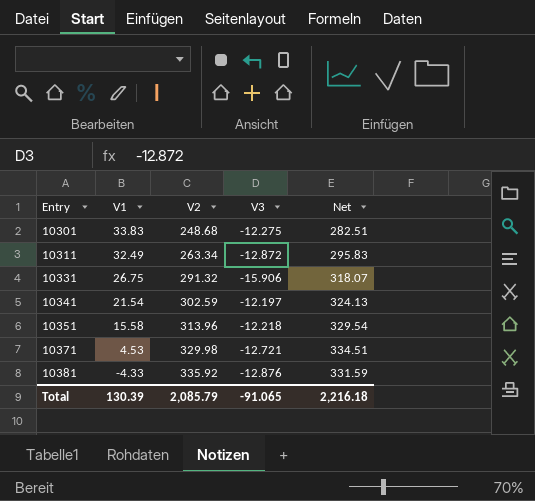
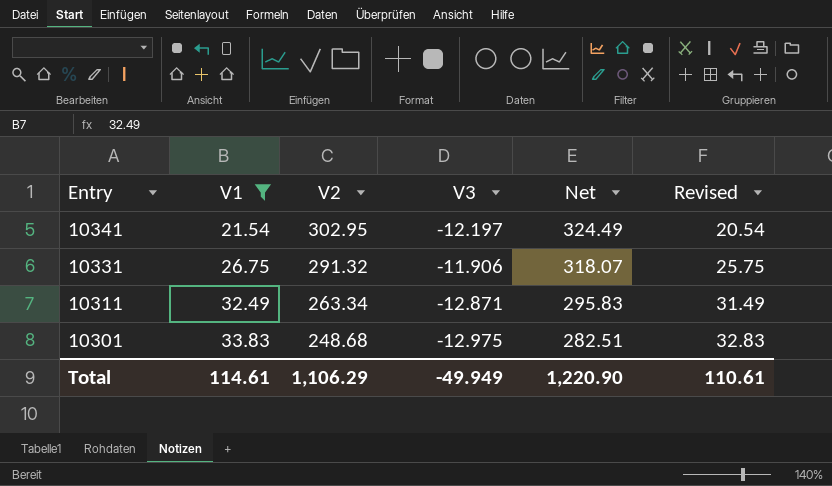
filter: none -> V1 >= 21.54
row order: Entry ascending -> Entry descending
column Revised | formula: none -> [V1] - 1
10341 | V2: 302.59 -> 302.95
10341 | Net: 324.13 -> 324.49
10331 | V3: -15.906 -> -11.906
10311 | V3: -12.872 -> -12.871
10301 | V3: -12.275 -> -12.975
Total | V1: 130.39 -> 114.61
Total | V2: 2,085.79 -> 1,106.29
Total | V3: -91.065 -> -49.949
Total | Net: 2,216.18 -> 1,220.90

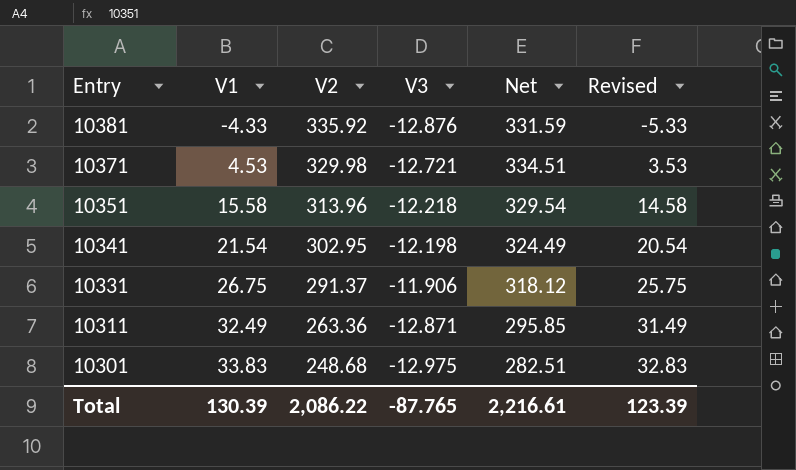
filter: V1 >= 21.54 -> none
10341 | V3: -12.197 -> -12.198
10331 | V2: 291.32 -> 291.37
10331 | Net: 318.07 -> 318.12
10311 | V2: 263.34 -> 263.36
10311 | Net: 295.83 -> 295.85
Total | V1: 114.61 -> 130.39
Total | V2: 1,106.29 -> 2,086.22
Total | V3: -49.949 -> -87.765
Total | Net: 1,220.90 -> 2,216.61
Total | Revised: 110.61 -> 123.39

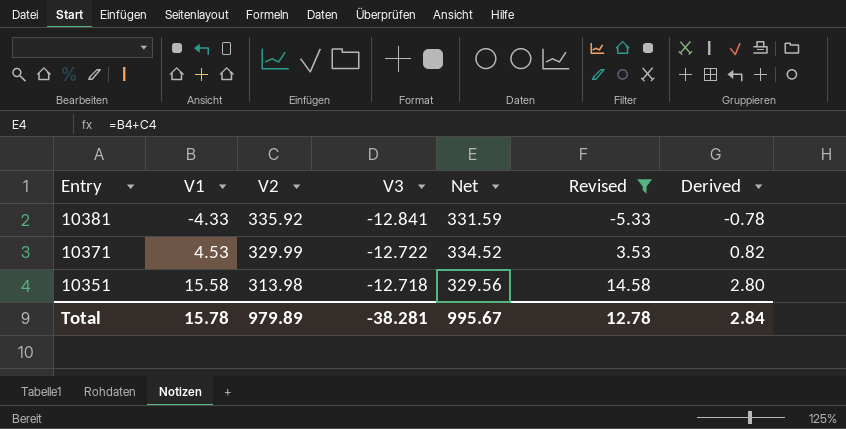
filter: none -> Revised <= 14.58
column Derived | formula: none -> [V1] * 0.18
10381 | V3: -12.876 -> -12.841
10371 | V2: 329.98 -> 329.99
10371 | V3: -12.721 -> -12.722
10371 | Net: 334.51 -> 334.52
10351 | V2: 313.96 -> 313.98
10351 | V3: -12.218 -> -12.718
10351 | Net: 329.54 -> 329.56
Total | V1: 130.39 -> 15.78
Total | V2: 2,086.22 -> 979.89
Total | V3: -87.765 -> -38.281
Total | Net: 2,216.61 -> 995.67
Total | Revised: 123.39 -> 12.78

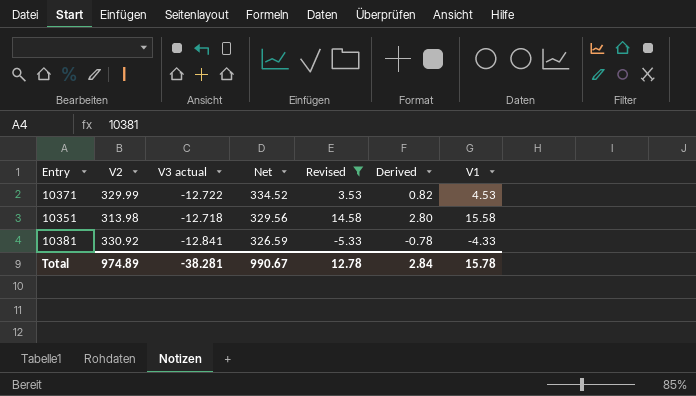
row order: Entry descending -> Net descending
column name: V3 -> V3 actual
column V1 | position: 2 -> 7
10381 | V2: 335.92 -> 330.92
10381 | Net: 331.59 -> 326.59
Total | V2: 979.89 -> 974.89
Total | Net: 995.67 -> 990.67

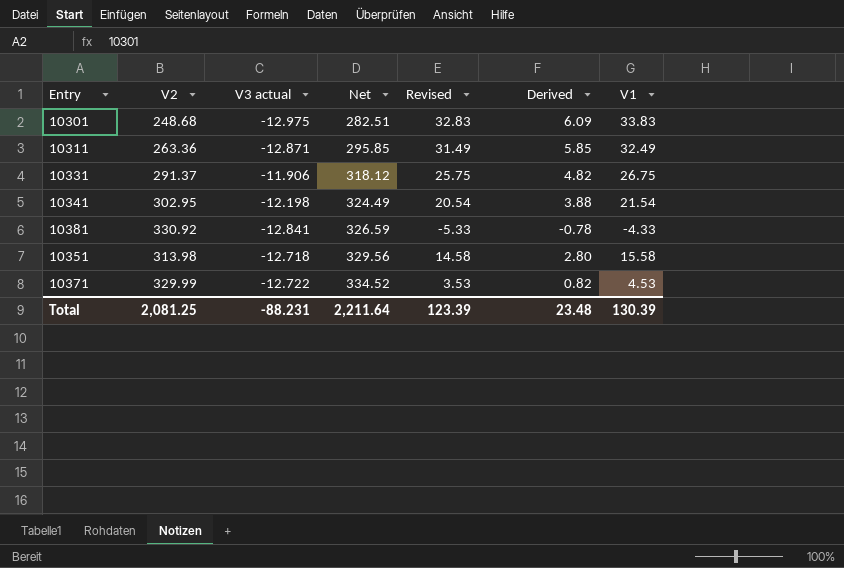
filter: Revised <= 14.58 -> none
row order: Net descending -> Net ascending
Total | V2: 974.89 -> 2,081.25
Total | V3 actual: -38.281 -> -88.231
Total | Net: 990.67 -> 2,211.64
Total | Revised: 12.78 -> 123.39
Total | Derived: 2.84 -> 23.48
Total | V1: 15.78 -> 130.39

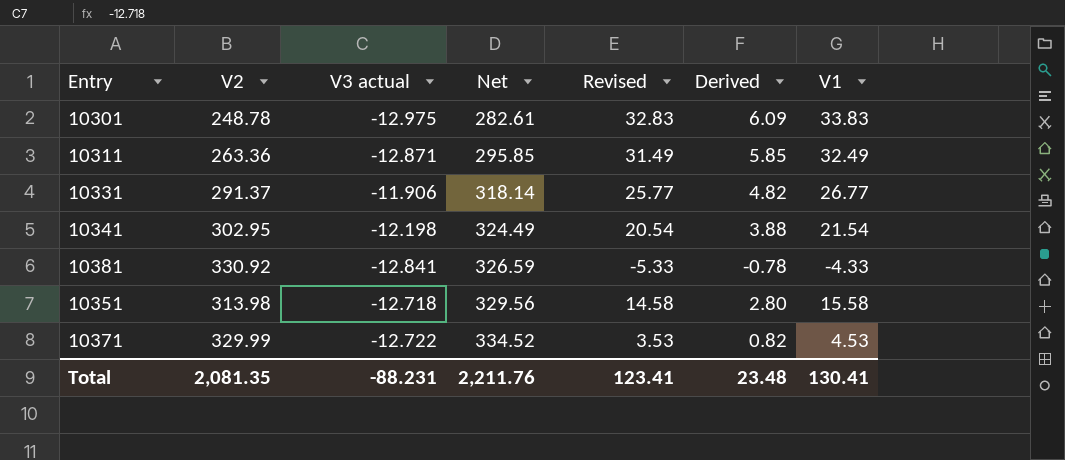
10301 | V2: 248.68 -> 248.78
10301 | Net: 282.51 -> 282.61
10331 | Net: 318.12 -> 318.14
10331 | Revised: 25.75 -> 25.77
10331 | V1: 26.75 -> 26.77
Total | V2: 2,081.25 -> 2,081.35
Total | Net: 2,211.64 -> 2,211.76
Total | Revised: 123.39 -> 123.41
Total | V1: 130.39 -> 130.41

